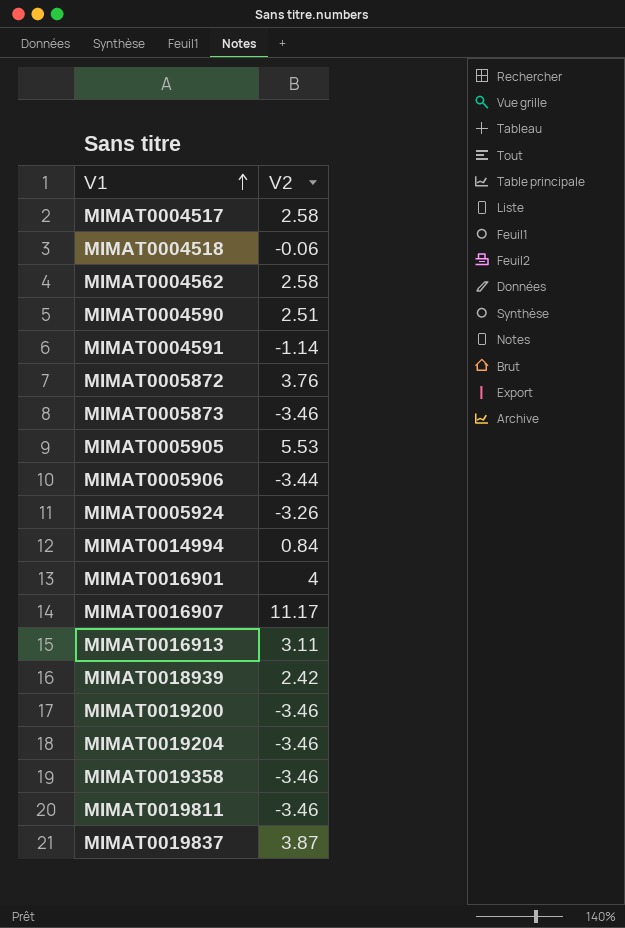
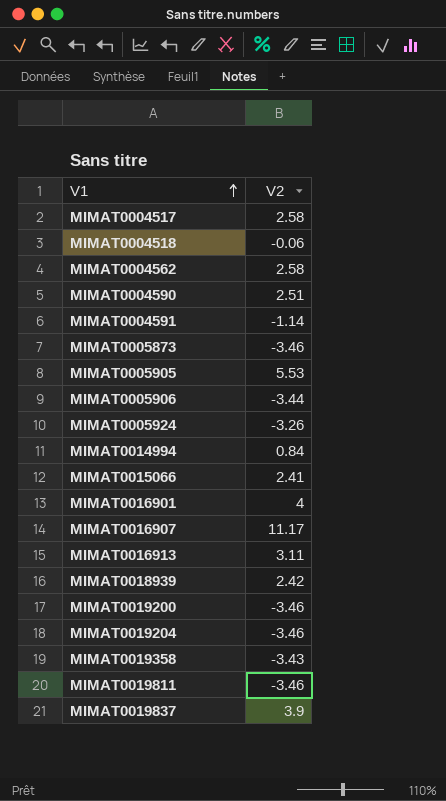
row MIMAT0005872: 3.76 -> none
row MIMAT0015066: none -> 2.41
MIMAT0019358 | V2: -3.46 -> -3.43
MIMAT0019837 | V2: 3.87 -> 3.9

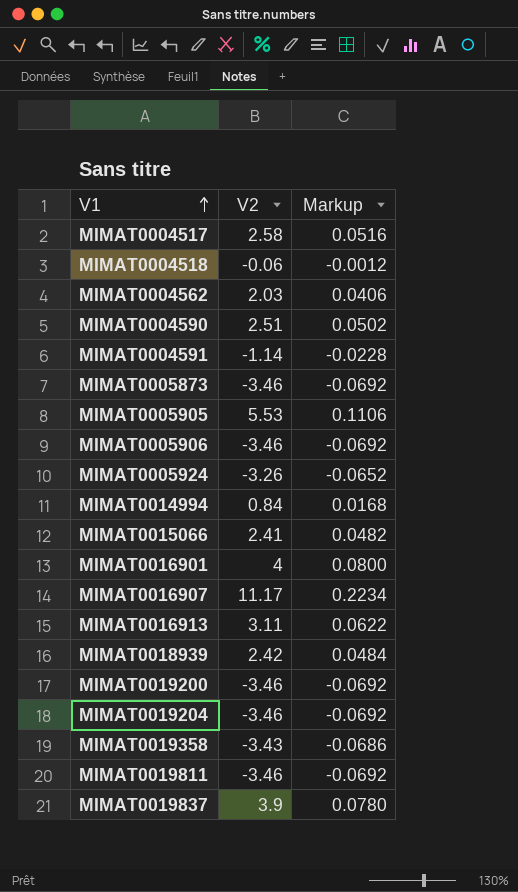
column Markup | formula: none -> [V2] * 0.02
MIMAT0004562 | V2: 2.58 -> 2.03
MIMAT0005906 | V2: -3.44 -> -3.46

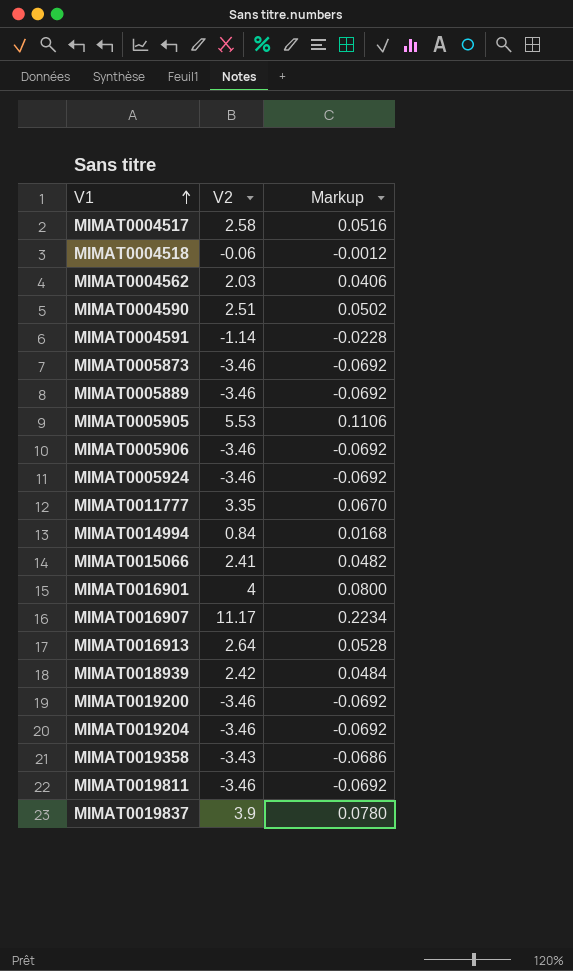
row MIMAT0005889: none -> -3.46 | -0.0692
MIMAT0005924 | V2: -3.26 -> -3.46
MIMAT0005924 | Markup: -0.0652 -> -0.0692
row MIMAT0011777: none -> 3.35 | 0.0670
MIMAT0016913 | V2: 3.11 -> 2.64
MIMAT0016913 | Markup: 0.0622 -> 0.0528

